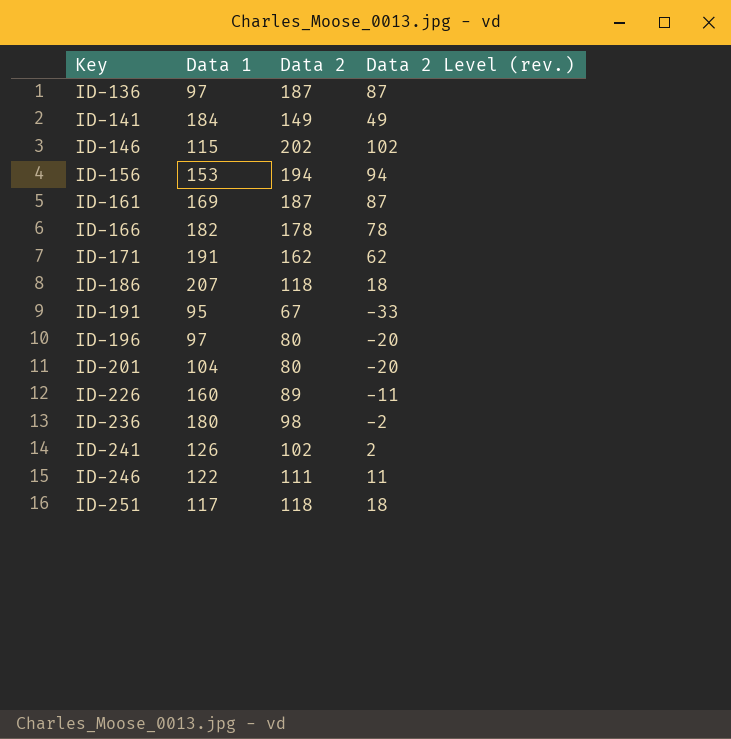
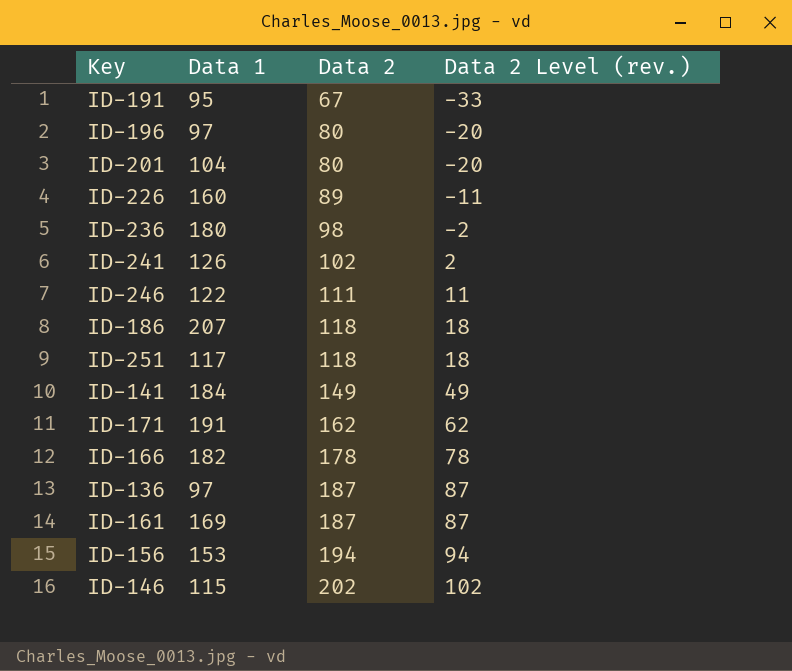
row order: Key ascending -> Data 2 ascending

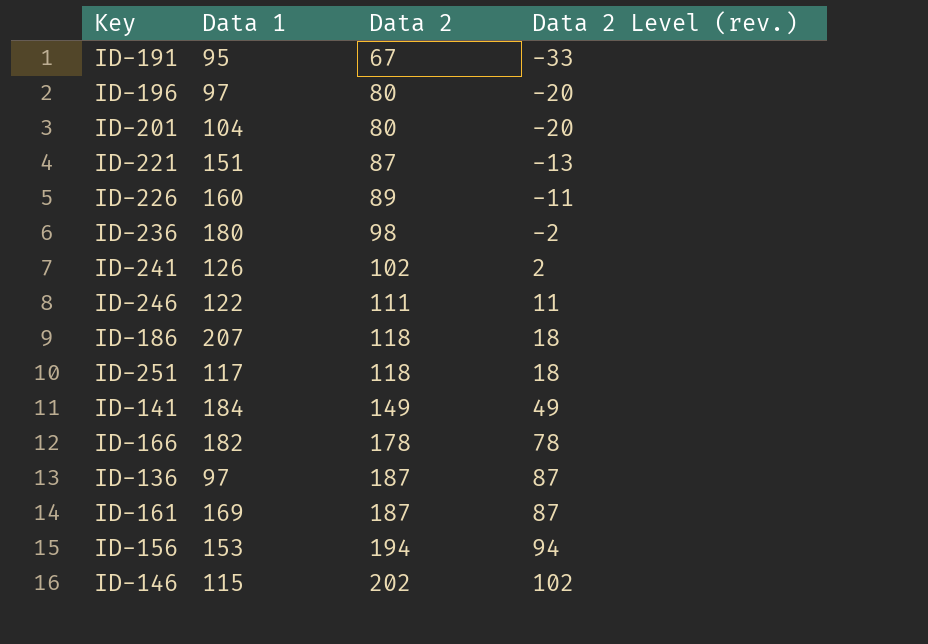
row ID-171: 191 | 162 | 62 -> none
row ID-221: none -> 151 | 87 | -13

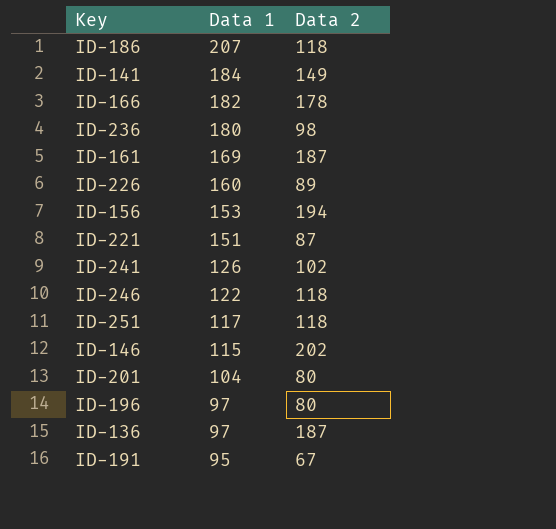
row order: Data 2 ascending -> Data 1 descending
column Data 2 Level (rev.) | formula: [Data 2] - 100 -> none
ID-246 | Data 2: 111 -> 118

